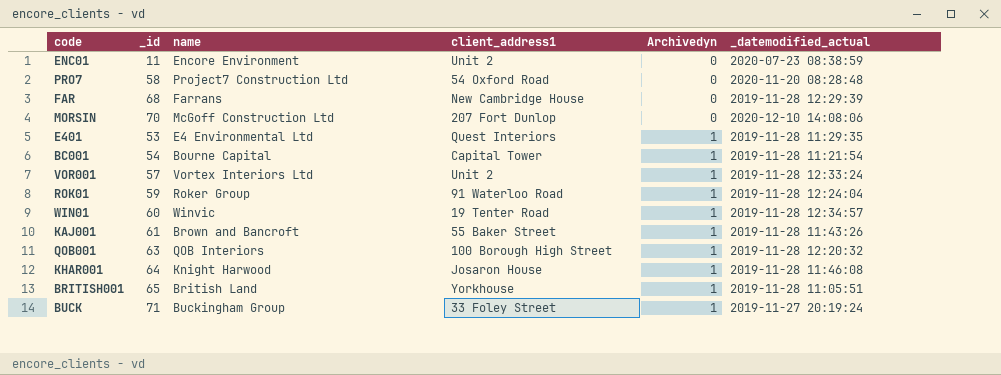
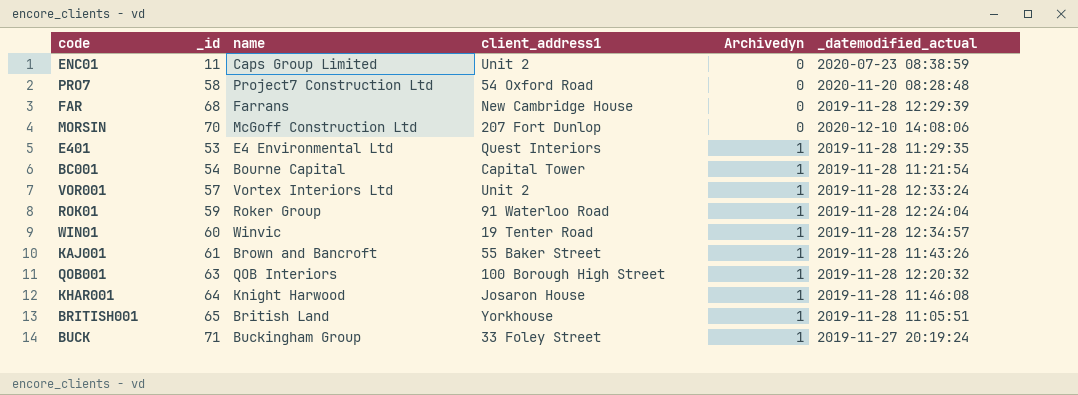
ENC01 | name: Encore Environment -> Caps Group Limited

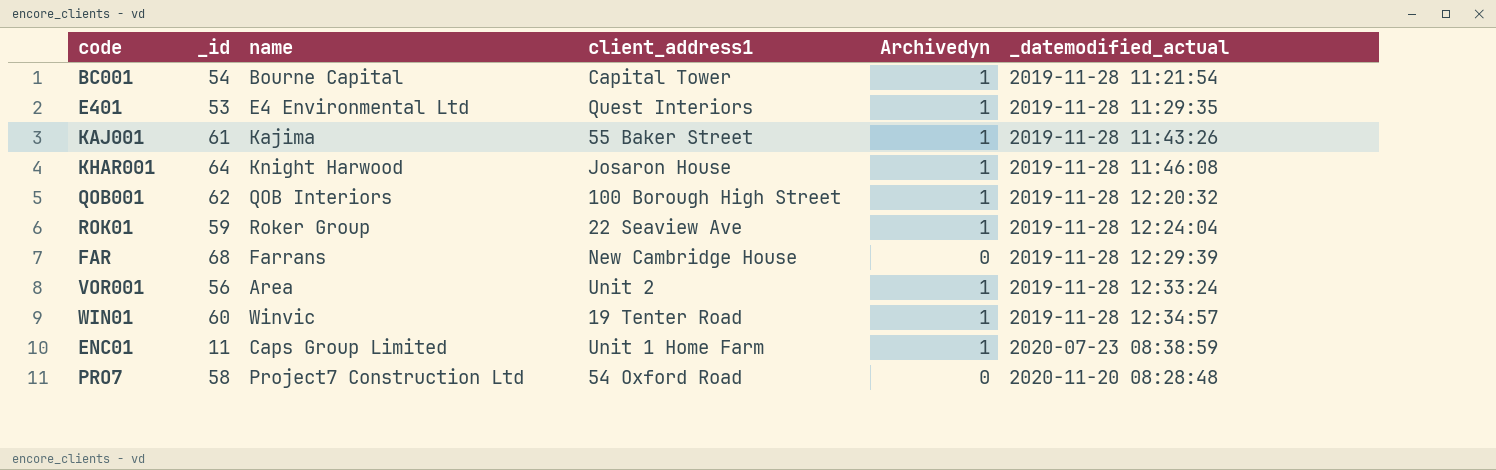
row order: Archivedyn ascending -> _datemodified_actual ascending
row MORSIN: 70 | McGoff Construction Ltd | 207 Fort Dunlop | 0 | 2020-12-10 14:08:06 -> none
row BRITISH001: 65 | British Land | Yorkhouse | 1 | 2019-11-28 11:05:51 -> none
row BUCK: 71 | Buckingham Group | 33 Foley Street | 1 | 2019-11-27 20:19:24 -> none
KAJ001 | name: Brown and Bancroft -> Kajima
QOB001 | _id: 63 -> 62
ROK01 | client_address1: 91 Waterloo Road -> 22 Seaview Ave
VOR001 | _id: 57 -> 56
VOR001 | name: Vortex Interiors Ltd -> Area
ENC01 | client_address1: Unit 2 -> Unit 1 Home Farm
ENC01 | Archivedyn: 0 -> 1

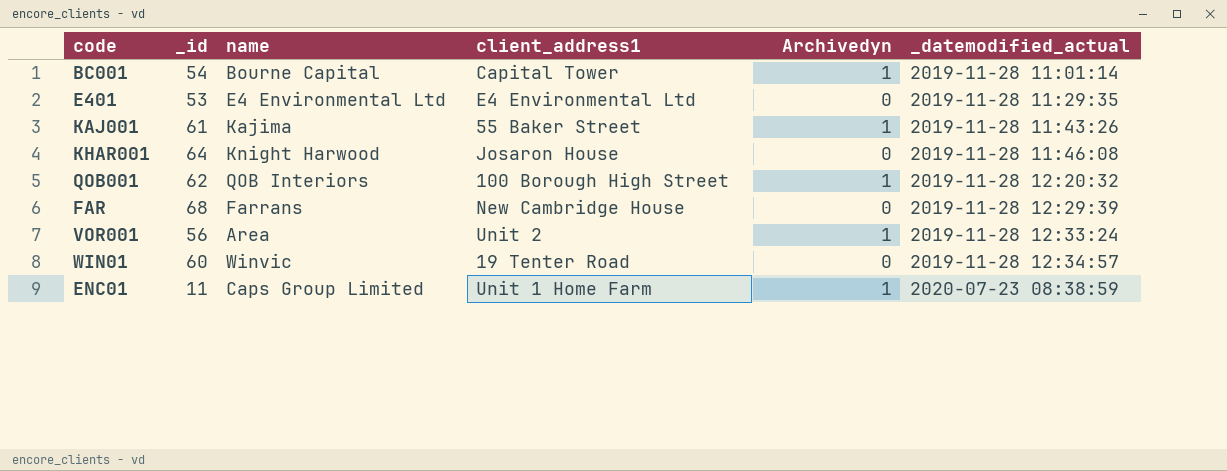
row ROK01: 59 | Roker Group | 22 Seaview Ave | 1 | 2019-11-28 12:24:04 -> none
row PRO7: 58 | Project7 Construction Ltd | 54 Oxford Road | 0 | 2020-11-20 08:28:48 -> none
BC001 | _datemodified_actual: 2019-11-28 11:21:54 -> 2019-11-28 11:01:14
E401 | client_address1: Quest Interiors -> E4 Environmental Ltd
E401 | Archivedyn: 1 -> 0
KHAR001 | Archivedyn: 1 -> 0
WIN01 | Archivedyn: 1 -> 0

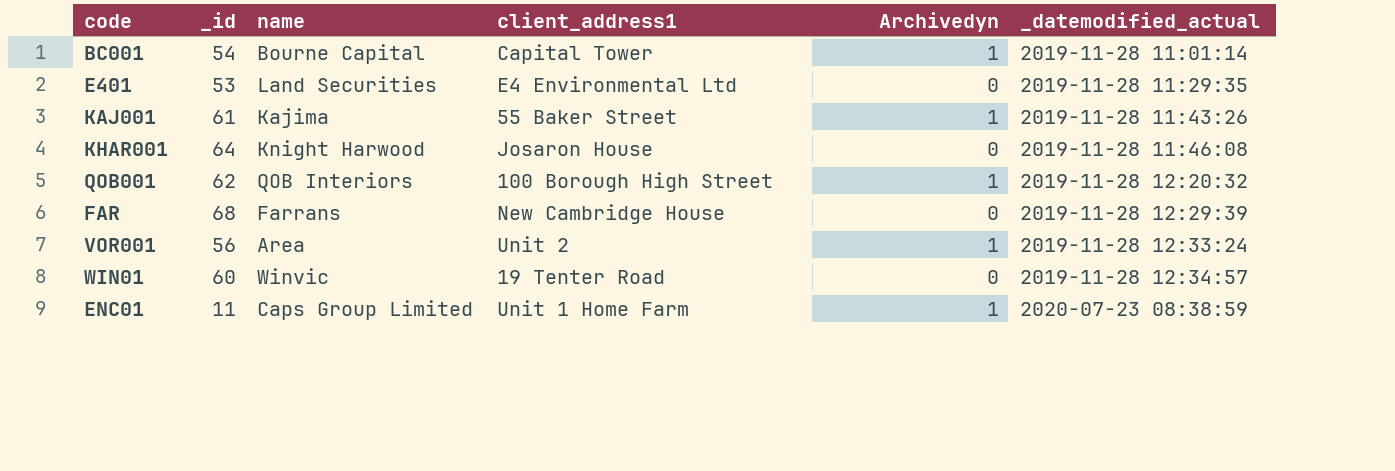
E401 | name: E4 Environmental Ltd -> Land Securities

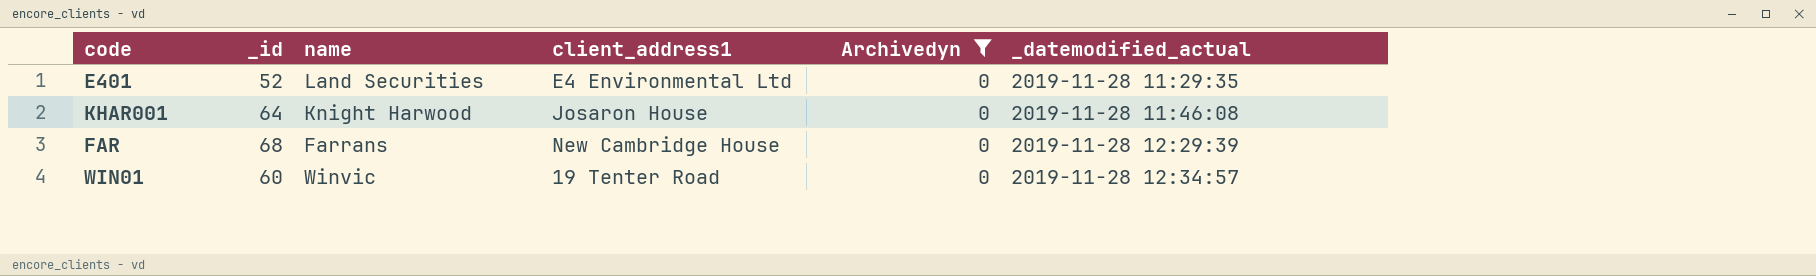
filter: none -> Archivedyn = 0
E401 | _id: 53 -> 52

